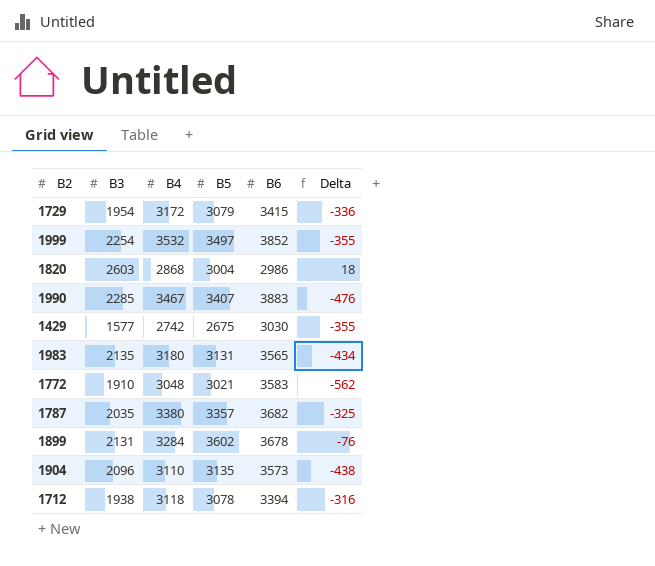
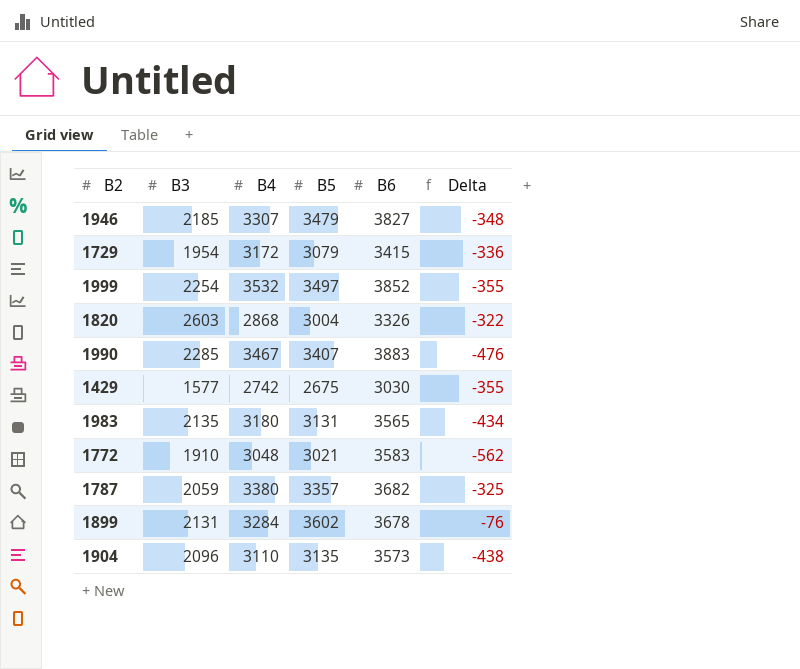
row 1712: 1938 | 3118 | 3078 | 3394 | -316 -> none
row 1946: none -> 2185 | 3307 | 3479 | 3827 | -348
1820 | B6: 2986 -> 3326
1820 | Delta: 18 -> -322
1787 | B3: 2035 -> 2059

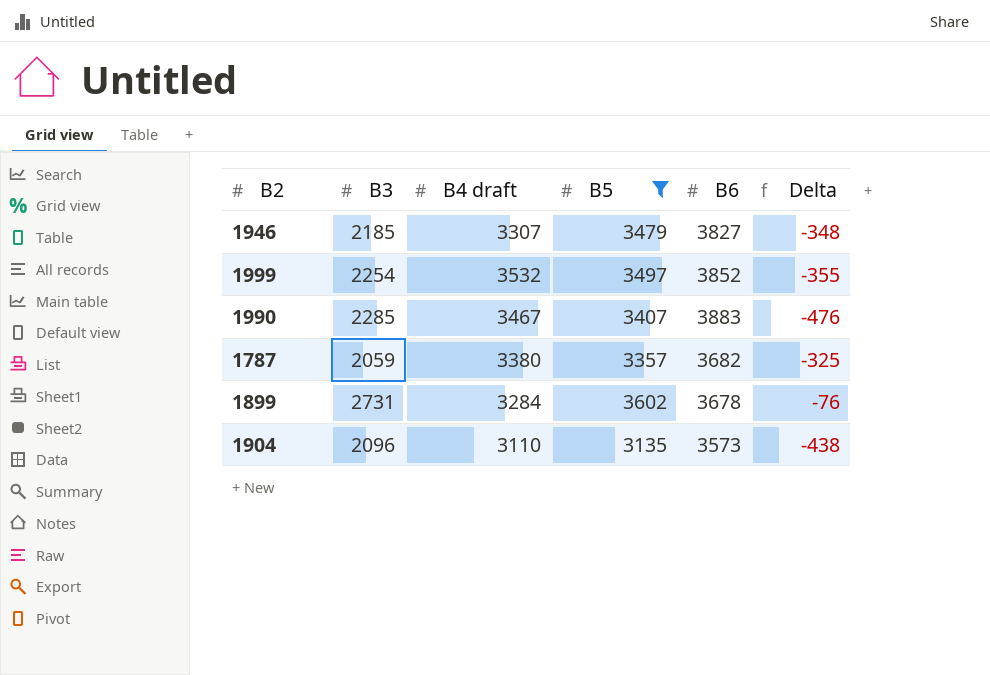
filter: none -> B5 >= 3135
column name: B4 -> B4 draft
1899 | B3: 2131 -> 2731

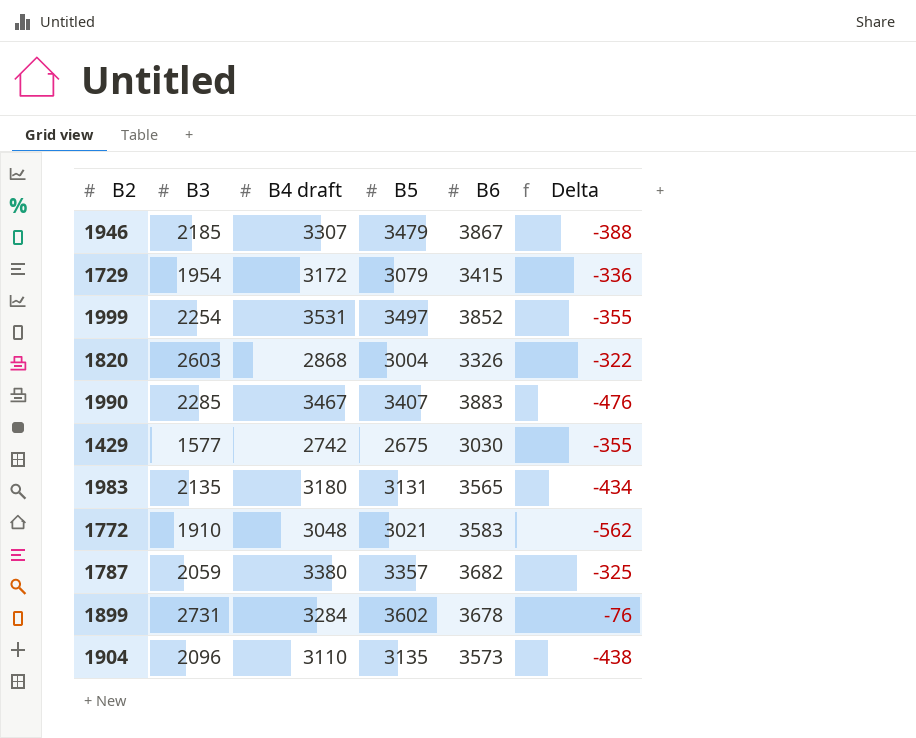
filter: B5 >= 3135 -> none
1946 | B6: 3827 -> 3867
1946 | Delta: -348 -> -388
1999 | B4 draft: 3532 -> 3531

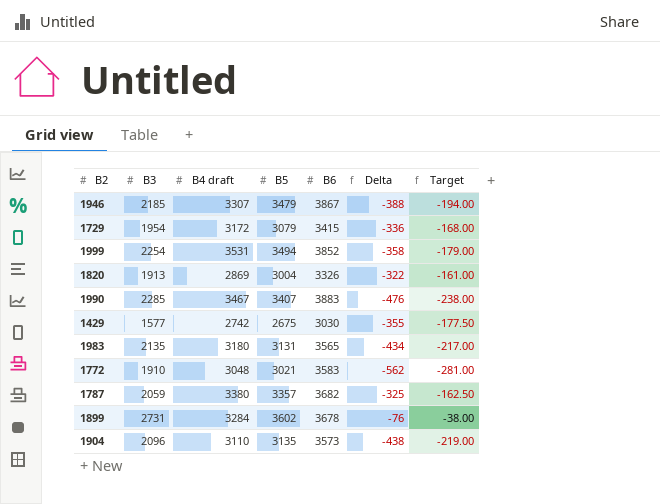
column Target | formula: none -> [Delta] * 0.5
1999 | B5: 3497 -> 3494
1999 | Delta: -355 -> -358
1820 | B3: 2603 -> 1913
1820 | B4 draft: 2868 -> 2869

